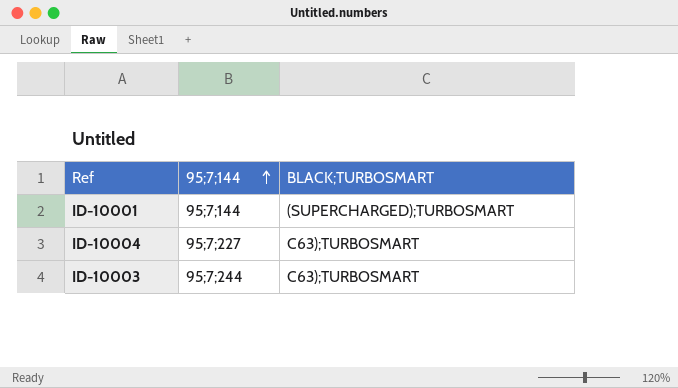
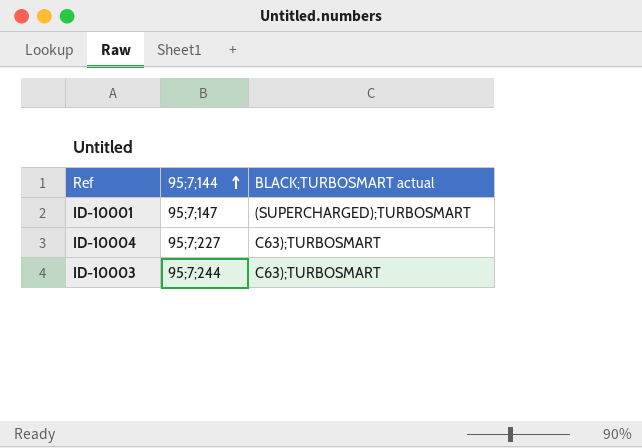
column name: BLACK;TURBOSMART -> BLACK;TURBOSMART actual
ID-10001 | 95;7;144: 95;7;144 -> 95;7;147

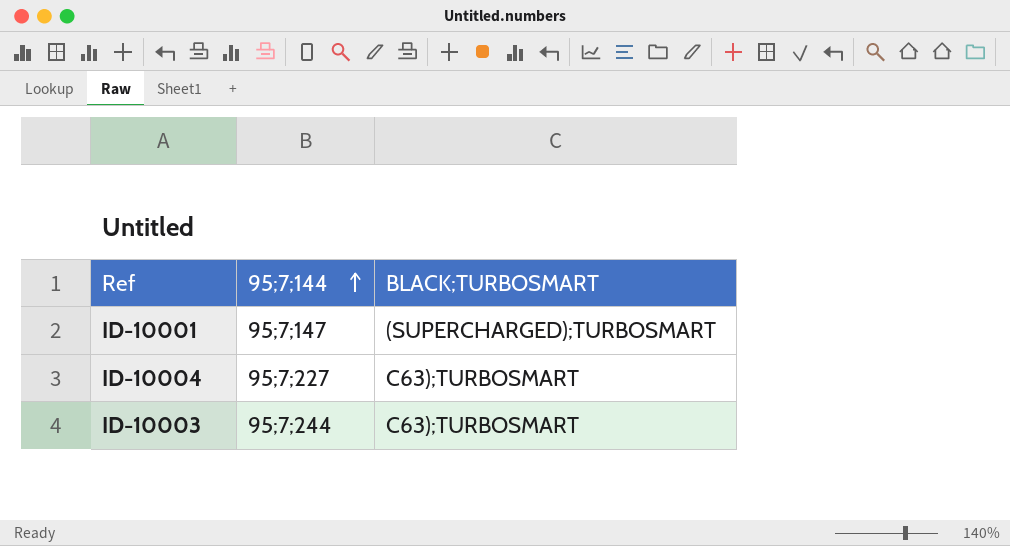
column name: BLACK;TURBOSMART actual -> BLACK;TURBOSMART

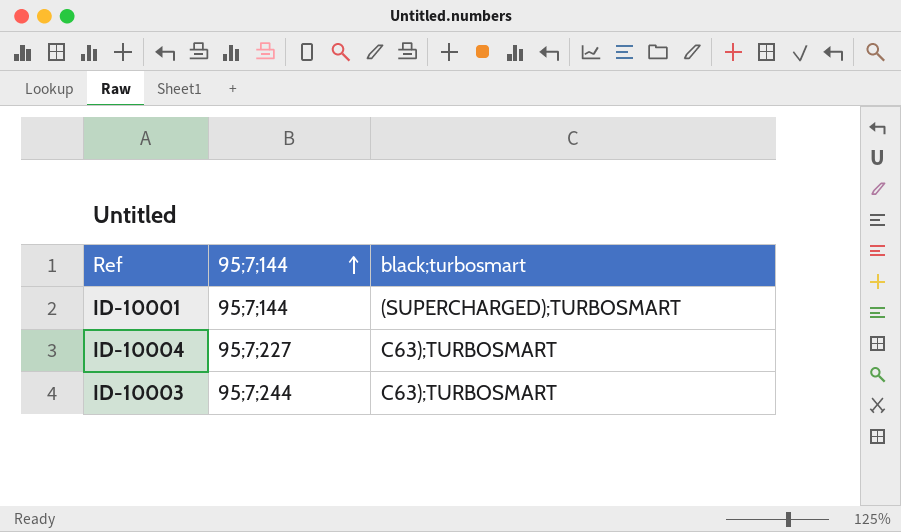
column name: BLACK;TURBOSMART -> black;turbosmart
ID-10001 | 95;7;144: 95;7;147 -> 95;7;144

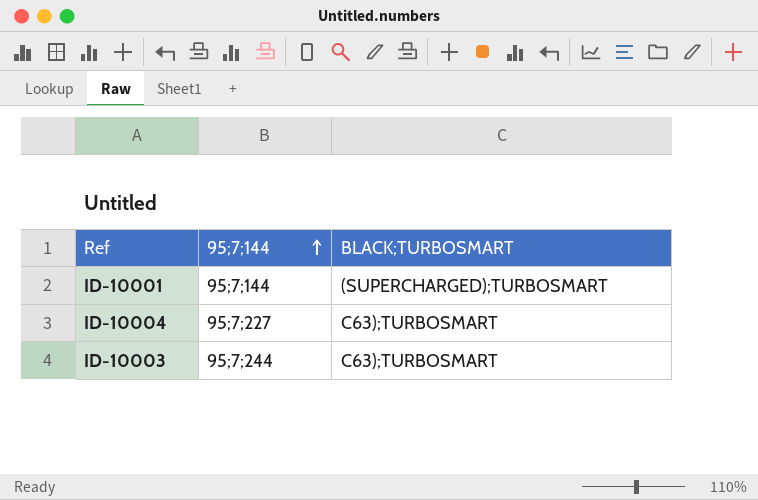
column name: black;turbosmart -> BLACK;TURBOSMART

